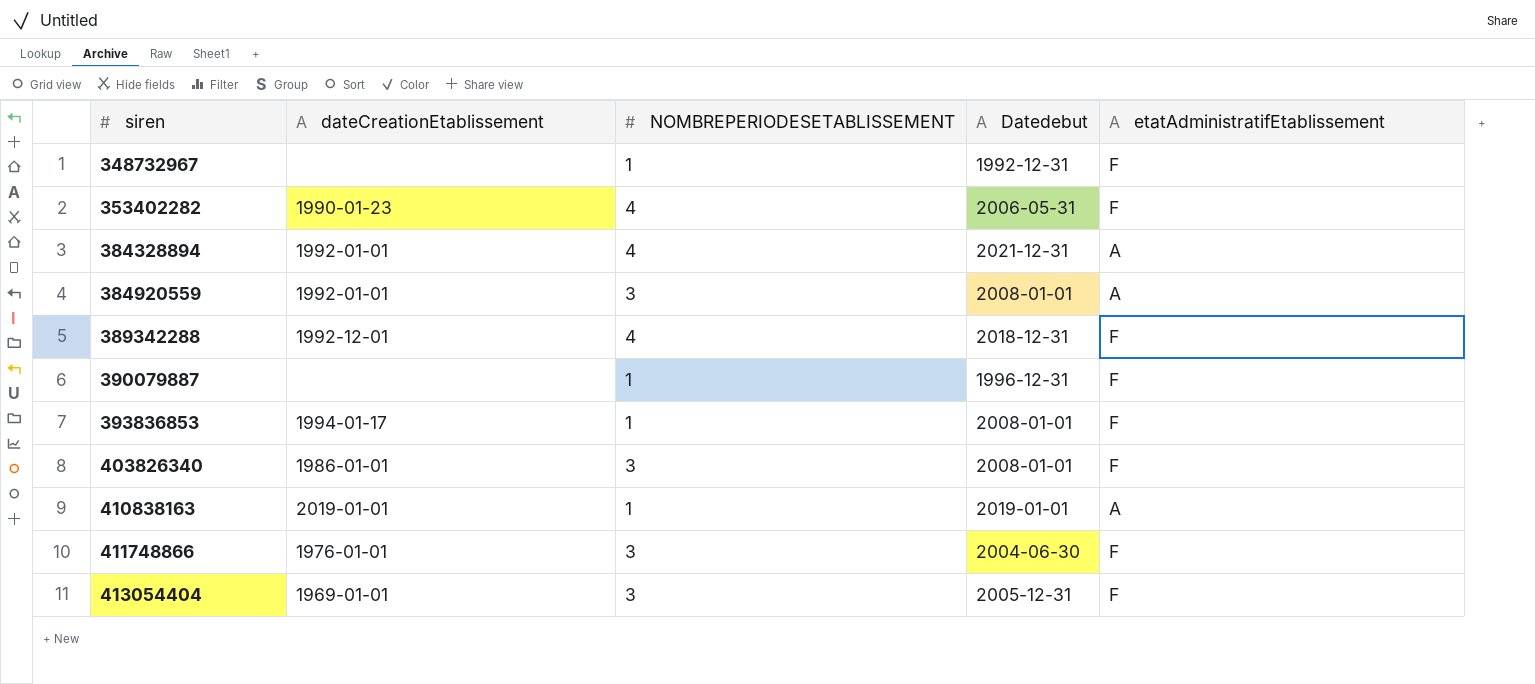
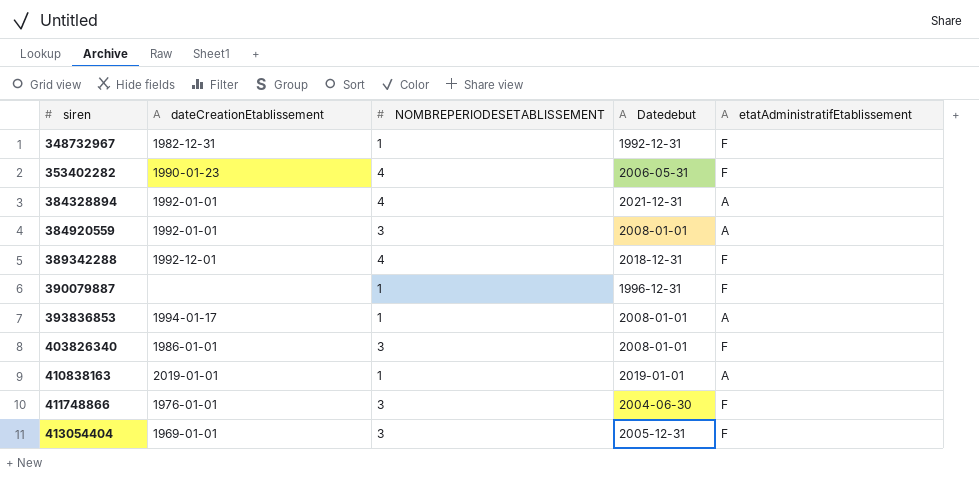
348732967 | dateCreationEtablissement: none -> 1982-12-31
393836853 | etatAdministratifEtablissement: F -> A

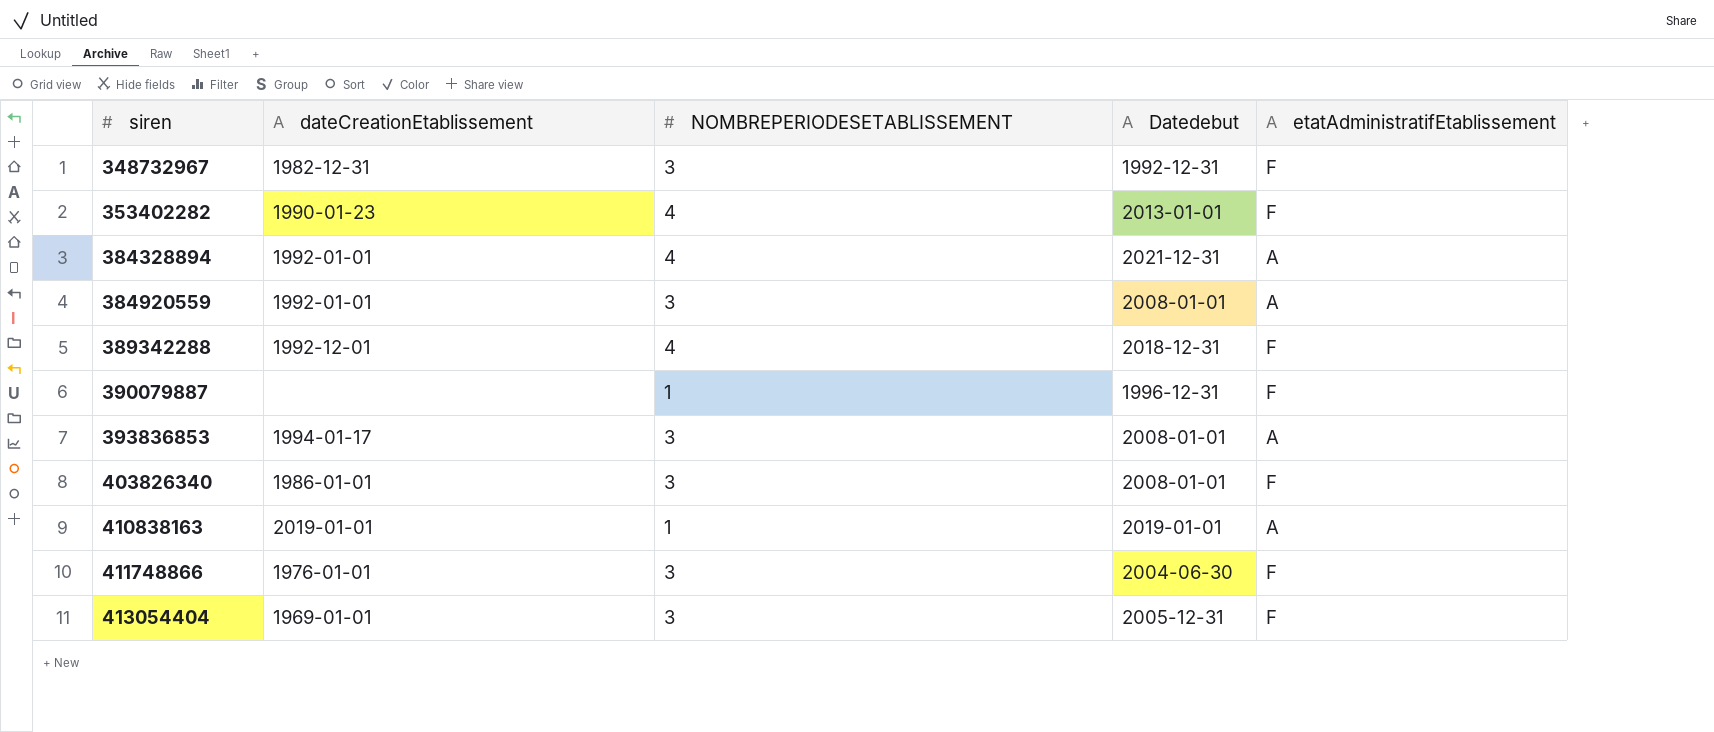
348732967 | NOMBREPERIODESETABLISSEMENT: 1 -> 3
353402282 | Datedebut: 2006-05-31 -> 2013-01-01
393836853 | NOMBREPERIODESETABLISSEMENT: 1 -> 3

